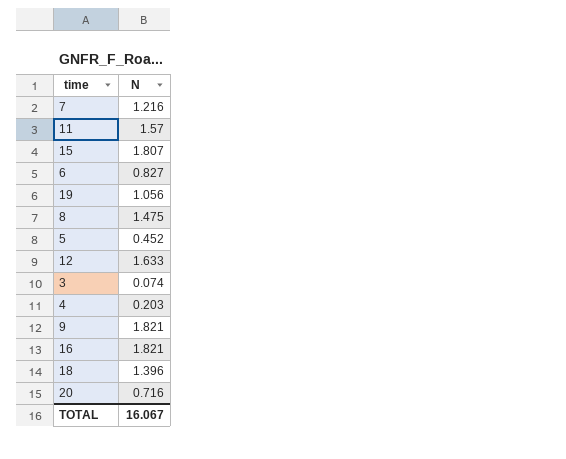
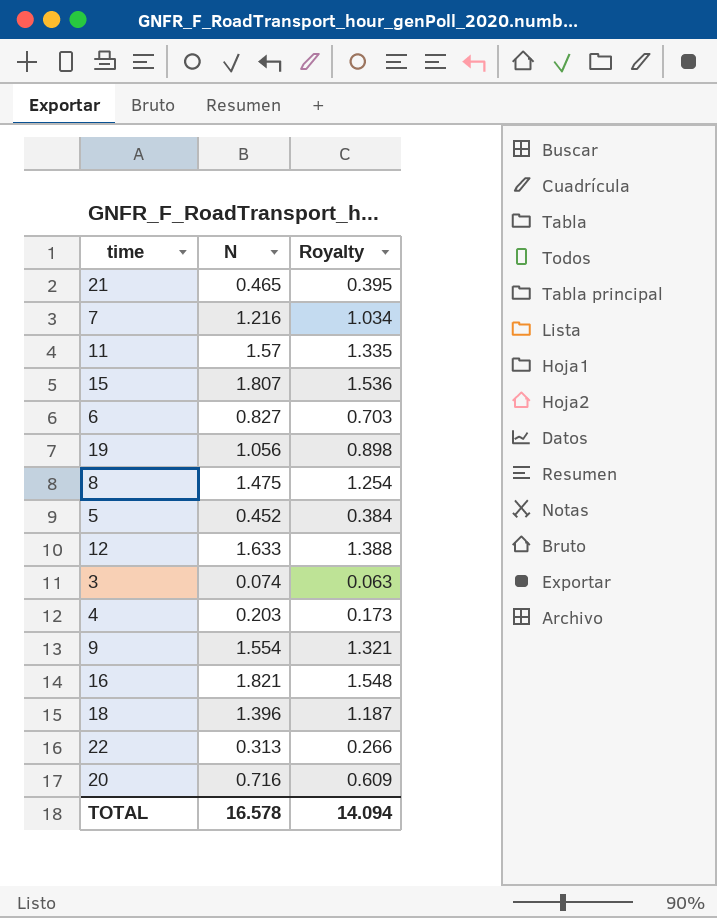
column Royalty | formula: none -> [N] * 0.85
row 21: none -> 0.465 | 0.395
9 | N: 1.821 -> 1.554
row 22: none -> 0.313 | 0.266
TOTAL | N: 16.067 -> 16.578

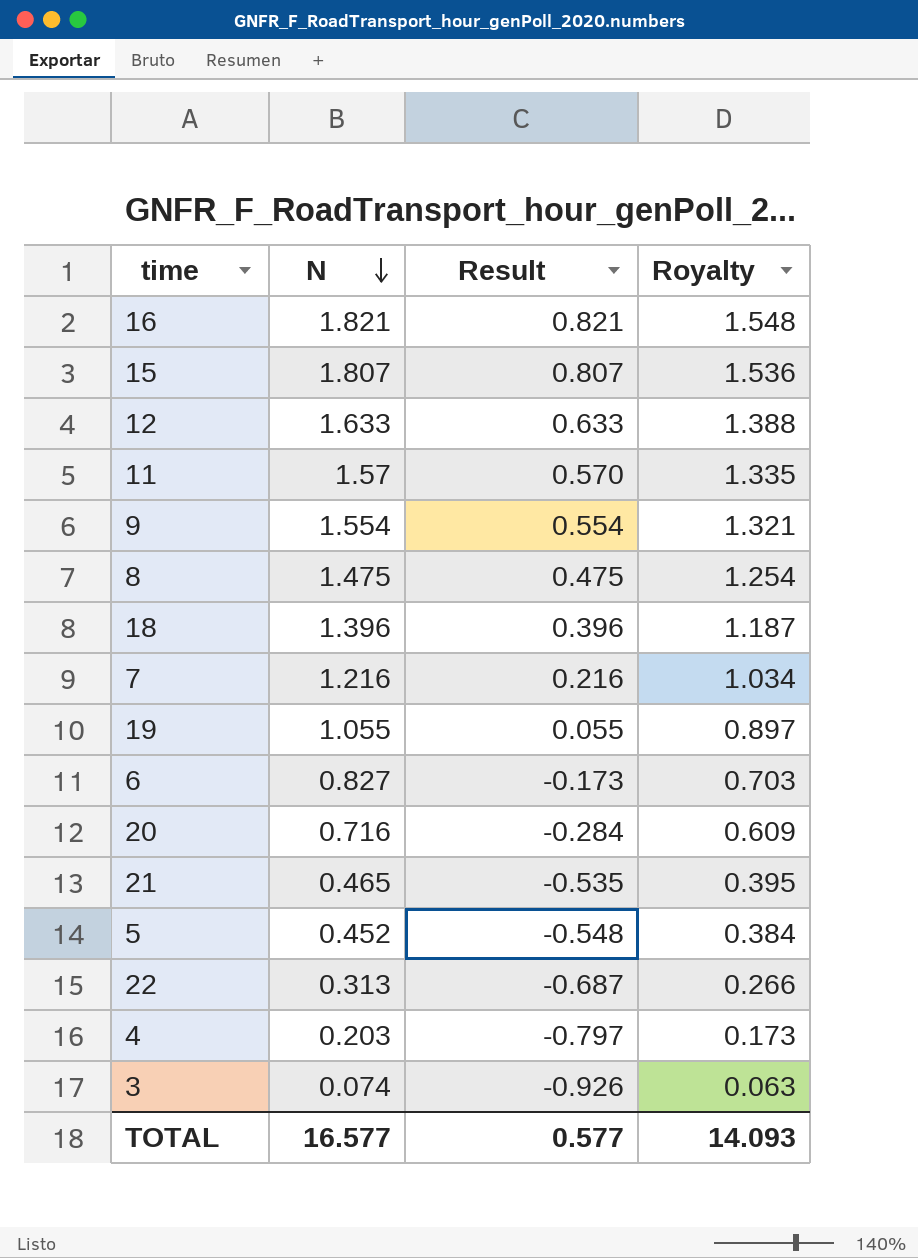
row order: none -> N descending
column Result | formula: none -> [N] - 1
19 | N: 1.056 -> 1.055
19 | Royalty: 0.898 -> 0.897
TOTAL | N: 16.578 -> 16.577
TOTAL | Royalty: 14.094 -> 14.093

